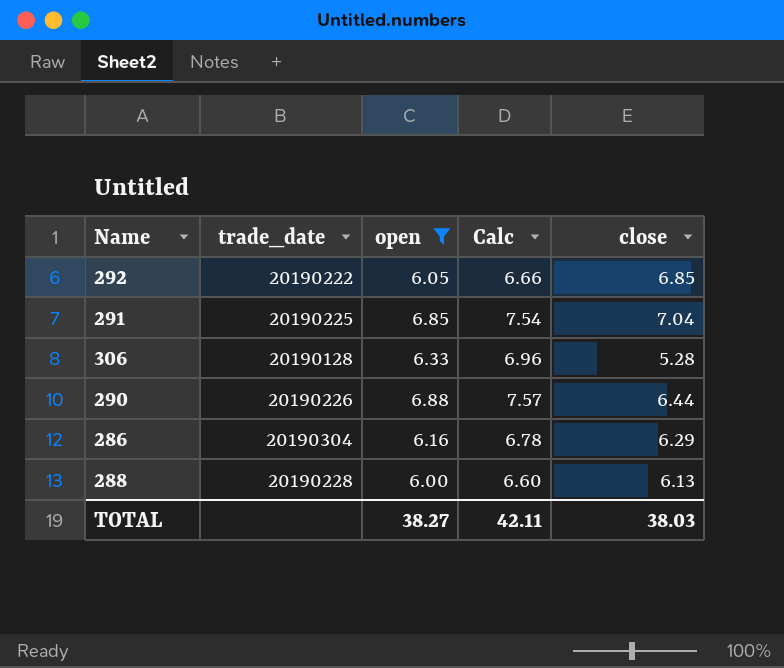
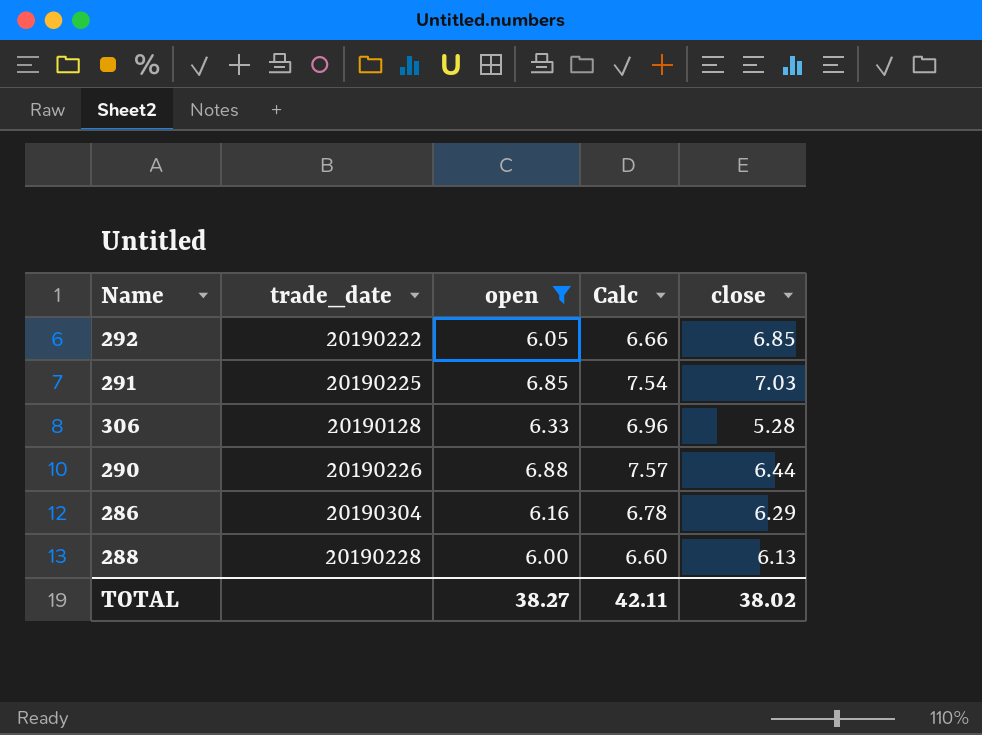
291 | close: 7.04 -> 7.03
TOTAL | close: 38.03 -> 38.02

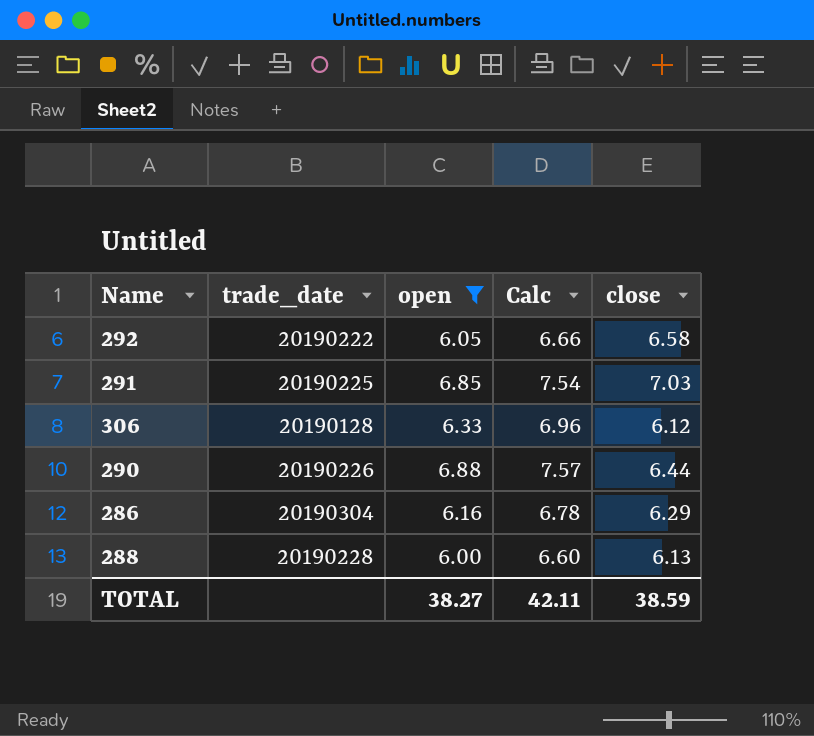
292 | close: 6.85 -> 6.58
306 | close: 5.28 -> 6.12
TOTAL | close: 38.02 -> 38.59

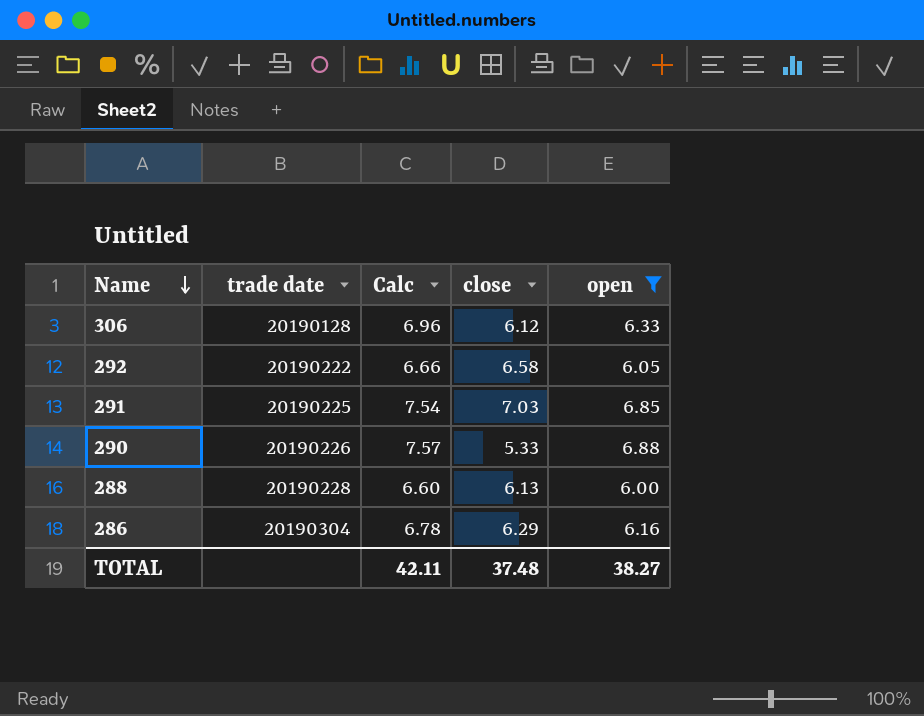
row order: none -> Name descending
column name: trade_date -> trade date
column open | position: 3 -> 5
290 | close: 6.44 -> 5.33
TOTAL | close: 38.59 -> 37.48

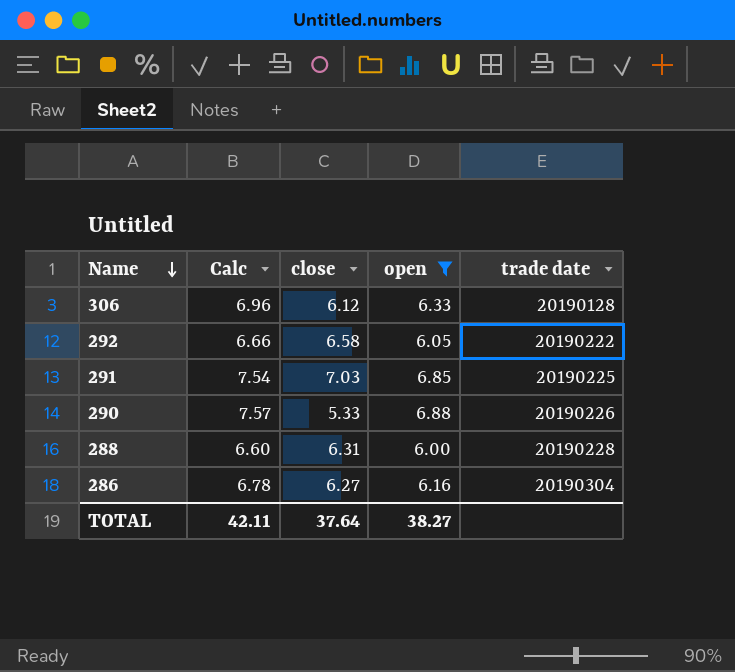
column trade date | position: 2 -> 5
288 | close: 6.13 -> 6.31
286 | close: 6.29 -> 6.27
TOTAL | close: 37.48 -> 37.64

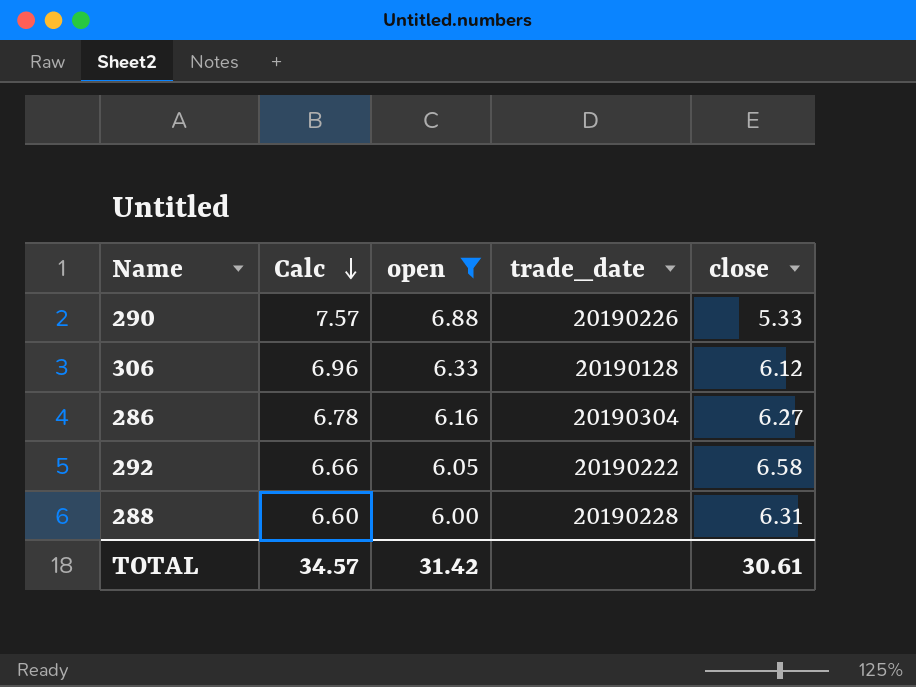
row order: Name descending -> Calc descending
column name: trade date -> trade_date
column close | position: 3 -> 5
row 291: 7.54 | 7.03 | 6.85 | 20190225 -> none
TOTAL | Calc: 42.11 -> 34.57
TOTAL | open: 38.27 -> 31.42
TOTAL | close: 37.64 -> 30.61

